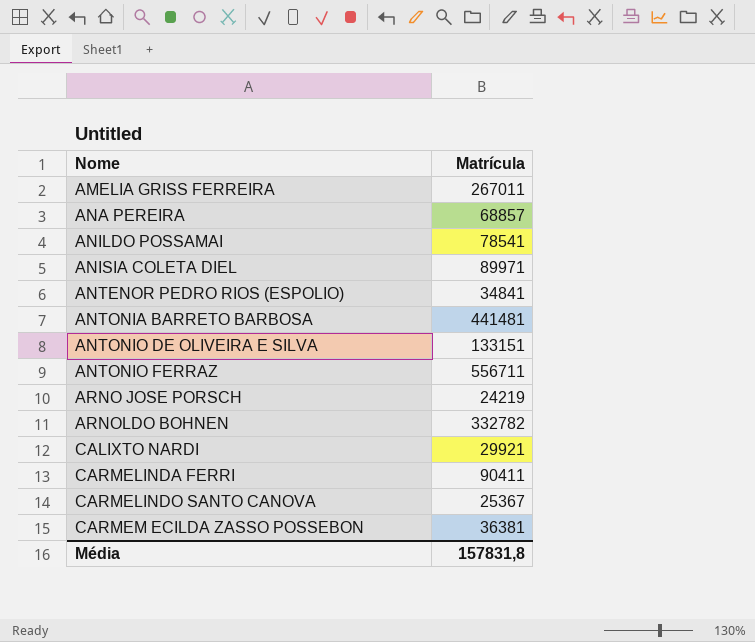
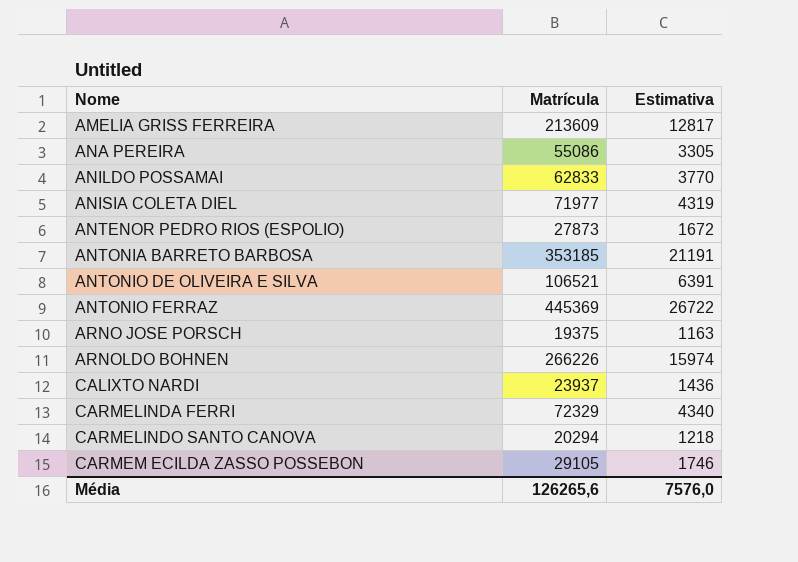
column Estimativa | formula: none -> [Matrícula] * 0,06
AMELIA GRISS FERREIRA | Matrícula: 267011 -> 213609
ANA PEREIRA | Matrícula: 68857 -> 55086
ANILDO POSSAMAI | Matrícula: 78541 -> 62833
ANISIA COLETA DIEL | Matrícula: 89971 -> 71977
ANTENOR PEDRO RIOS (ESPOLIO) | Matrícula: 34841 -> 27873
ANTONIA BARRETO BARBOSA | Matrícula: 441481 -> 353185
ANTONIO DE OLIVEIRA E SILVA | Matrícula: 133151 -> 106521
ANTONIO FERRAZ | Matrícula: 556711 -> 445369
ARNO JOSE PORSCH | Matrícula: 24219 -> 19375
ARNOLDO BOHNEN | Matrícula: 332782 -> 266226
CALIXTO NARDI | Matrícula: 29921 -> 23937
CARMELINDA FERRI | Matrícula: 90411 -> 72329
CARMELINDO SANTO CANOVA | Matrícula: 25367 -> 20294
CARMEM ECILDA ZASSO POSSEBON | Matrícula: 36381 -> 29105
Média | Matrícula: 157831,8 -> 126265,6

